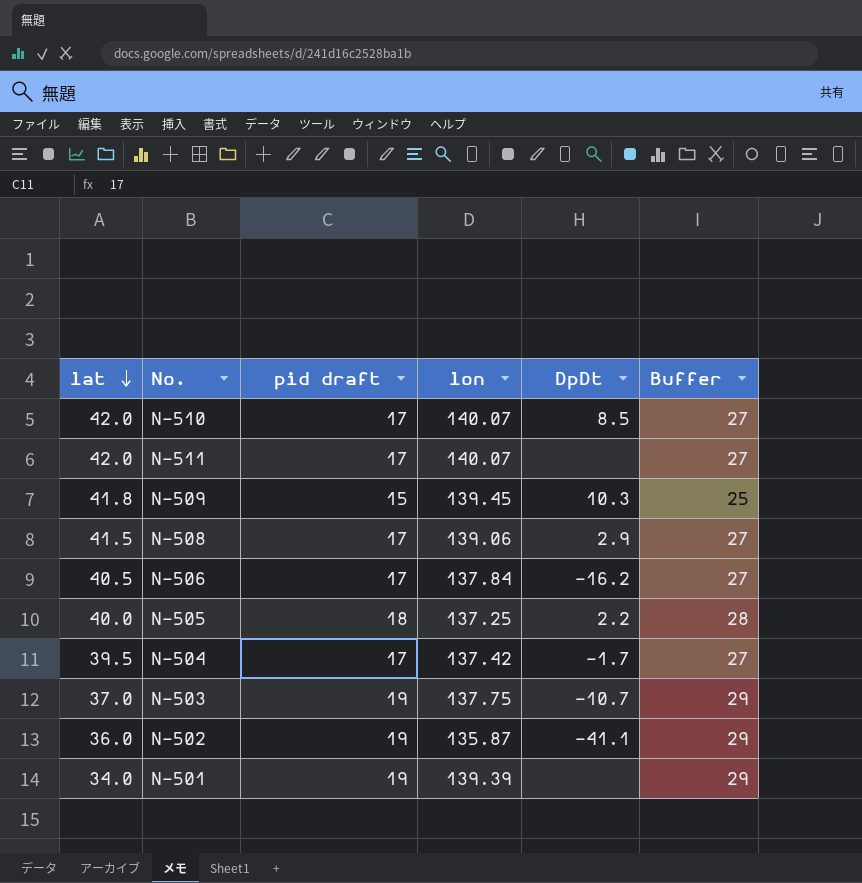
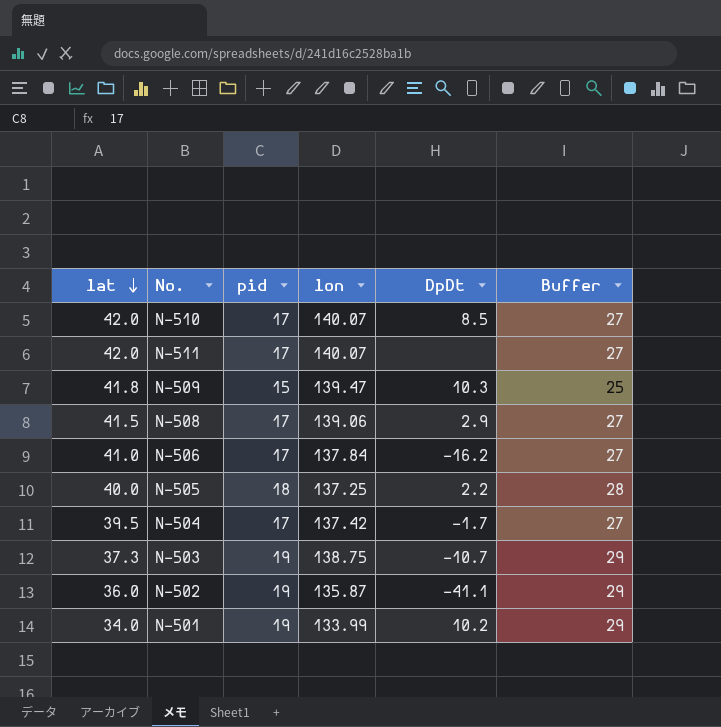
column name: pid draft -> pid
N-509 | lon: 139.45 -> 139.47
N-506 | lat: 40.5 -> 41.0
N-503 | lat: 37.0 -> 37.3
N-503 | lon: 137.75 -> 138.75
N-501 | lon: 139.39 -> 133.99
N-501 | DpDt: none -> 10.2

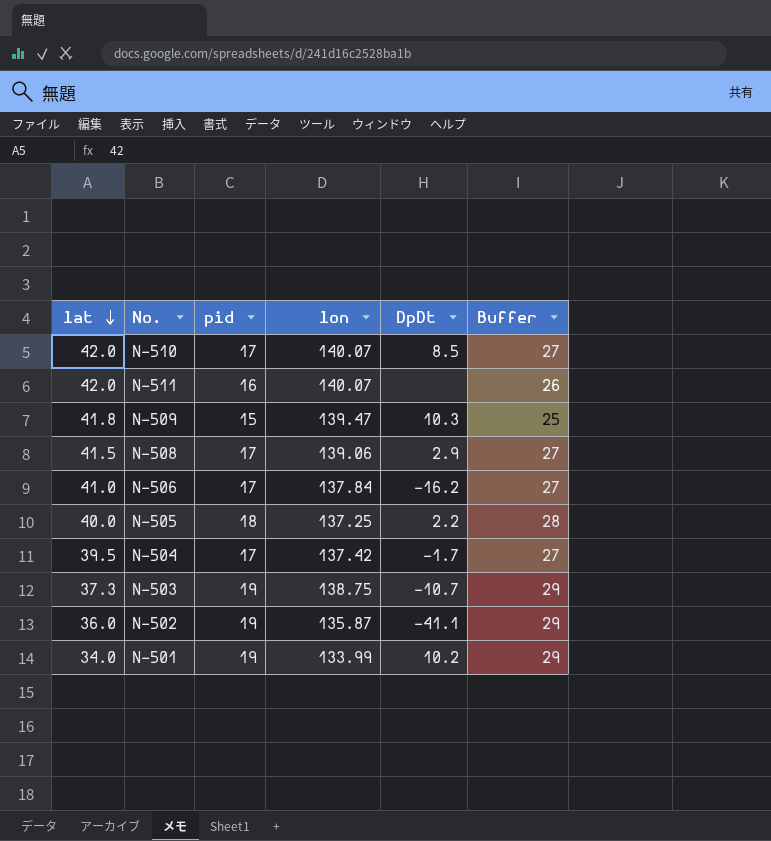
N-511 | pid: 17 -> 16
N-511 | Buffer: 27 -> 26

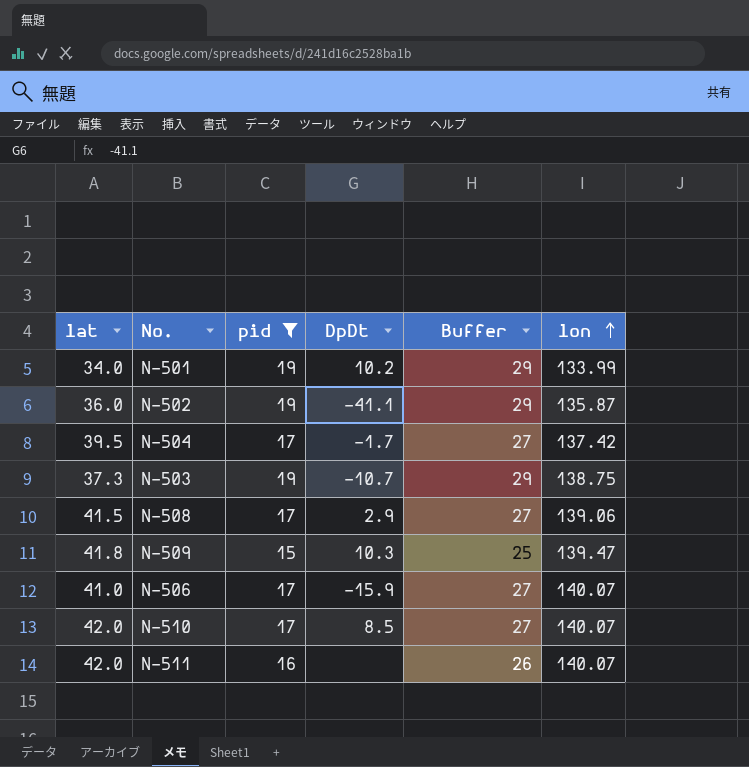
filter: none -> pid != 18
row order: lat descending -> lon ascending
column lon | position: 4 -> 6
N-506 | DpDt: -16.2 -> -15.9
N-506 | lon: 137.84 -> 140.07

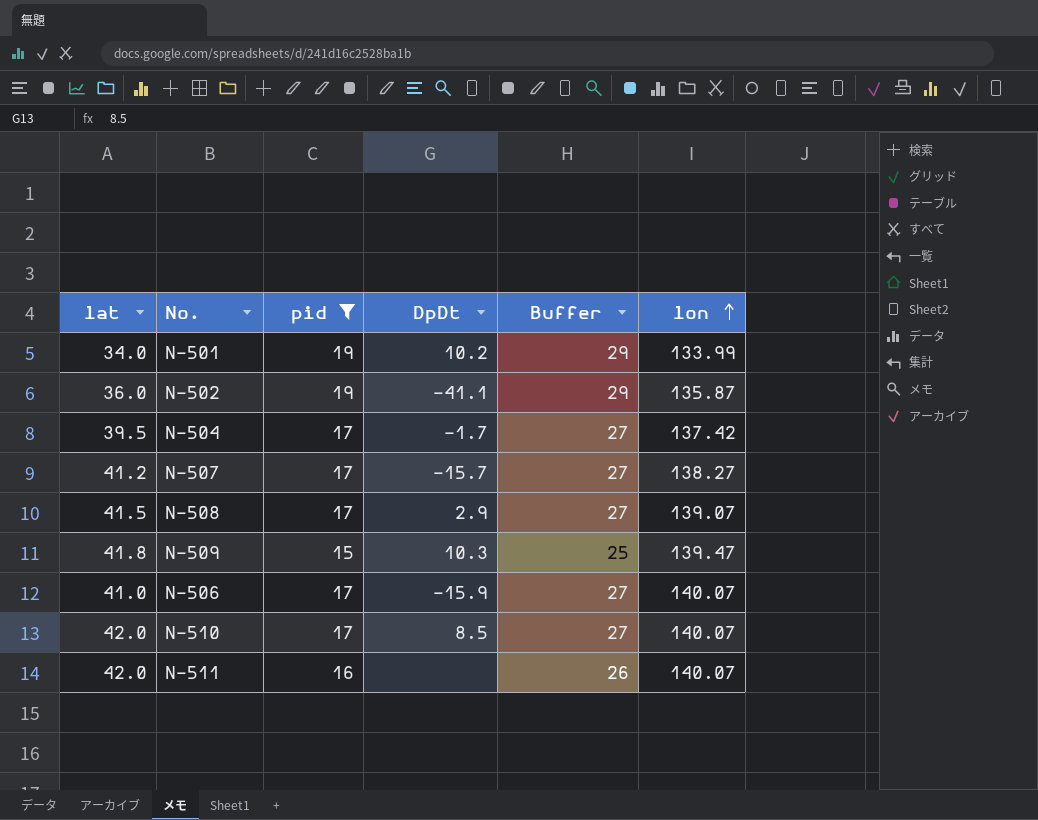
row N-503: 37.3 | 19 | -10.7 | 29 | 138.75 -> none
row N-507: none -> 41.2 | 17 | -15.7 | 27 | 138.27
N-508 | lon: 139.06 -> 139.07

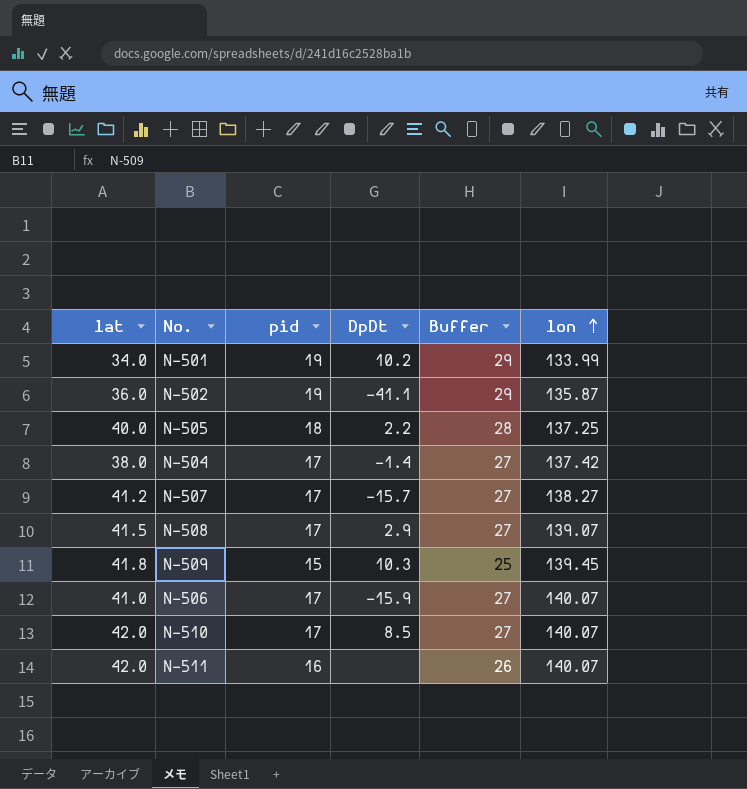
filter: pid != 18 -> none
N-504 | lat: 39.5 -> 38.0
N-504 | DpDt: -1.7 -> -1.4
N-509 | lon: 139.47 -> 139.45

